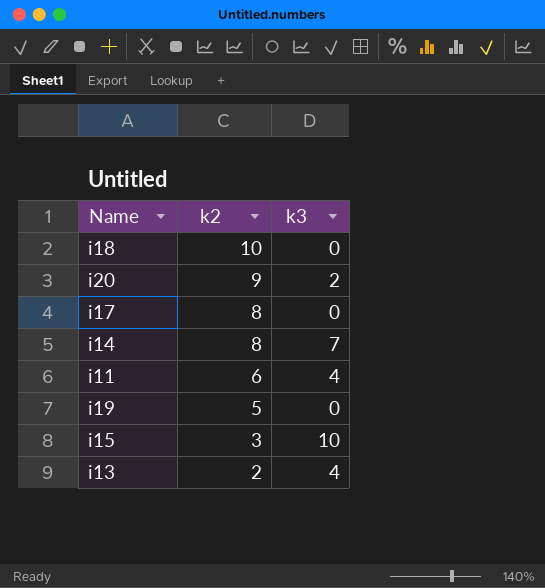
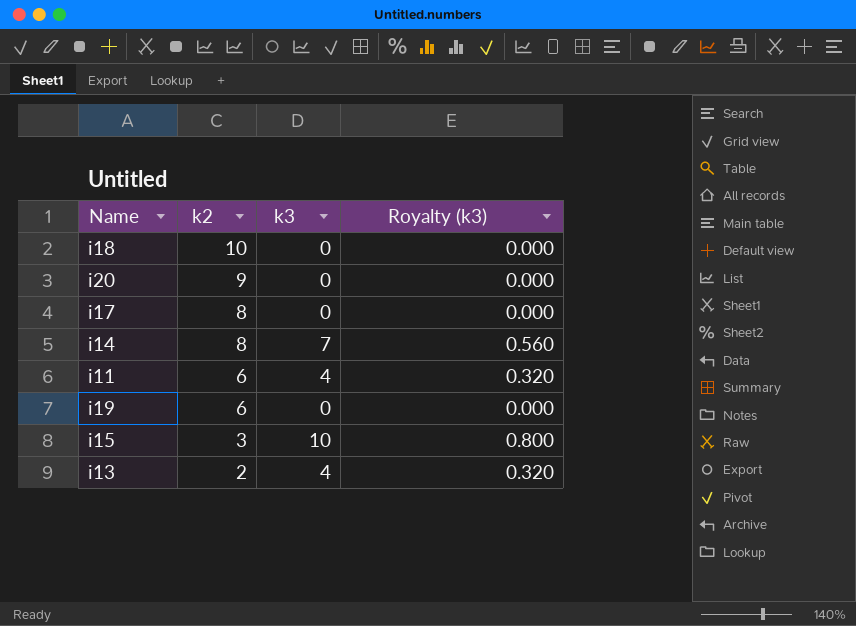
column Royalty (k3) | formula: none -> [k3] * 0.08
i20 | k3: 2 -> 0
i19 | k2: 5 -> 6

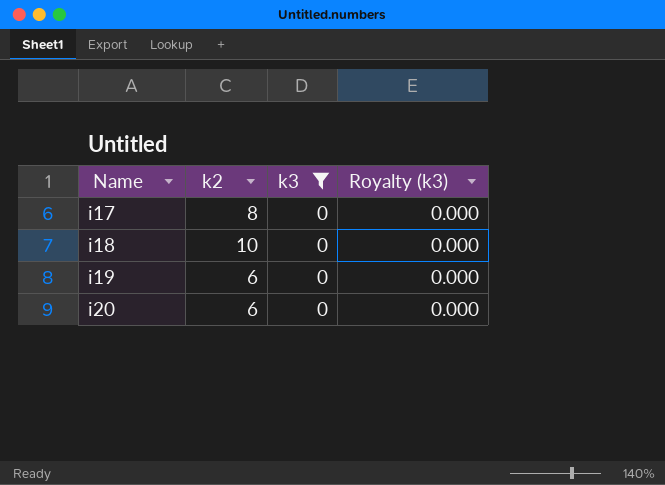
filter: none -> k3 = 0
row order: k2 descending -> Name ascending
i20 | k2: 9 -> 6

